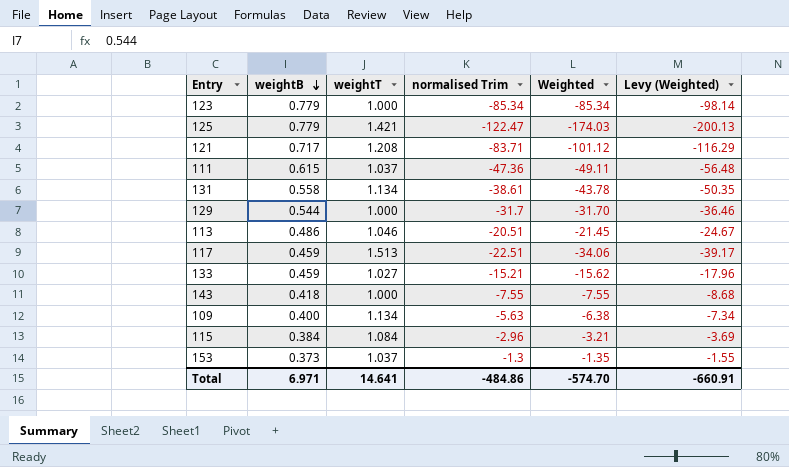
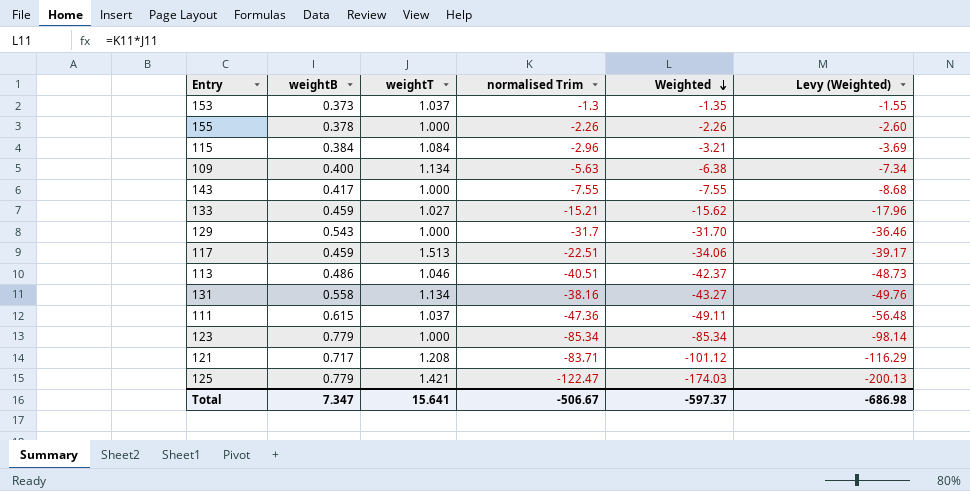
row order: weightB descending -> Weighted descending
row 155: none -> 0.378 | 1.000 | -2.26 | -2.26 | -2.60
143 | weightB: 0.418 -> 0.417
129 | weightB: 0.544 -> 0.543
113 | normalised Trim: -20.51 -> -40.51
113 | Weighted: -21.45 -> -42.37
113 | Levy (Weighted): -24.67 -> -48.73
131 | normalised Trim: -38.61 -> -38.16
131 | Weighted: -43.78 -> -43.27
131 | Levy (Weighted): -50.35 -> -49.76
Total | weightB: 6.971 -> 7.347
Total | weightT: 14.641 -> 15.641
Total | normalised Trim: -484.86 -> -506.67
Total | Weighted: -574.70 -> -597.37
Total | Levy (Weighted): -660.91 -> -686.98

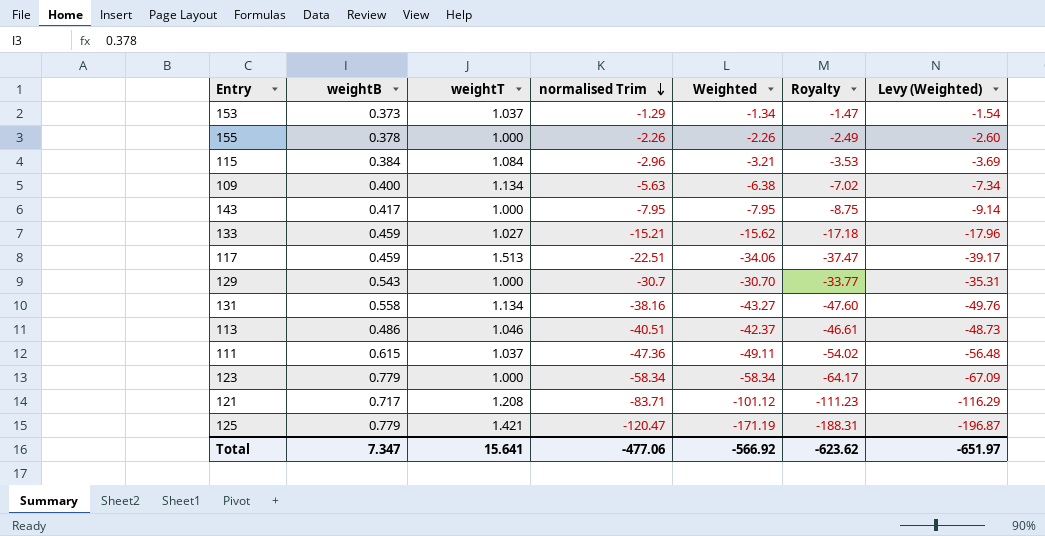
row order: Weighted descending -> normalised Trim descending
column Royalty | formula: none -> [Weighted] * 1.1
153 | normalised Trim: -1.3 -> -1.29
153 | Weighted: -1.35 -> -1.34
153 | Levy (Weighted): -1.55 -> -1.54
143 | normalised Trim: -7.55 -> -7.95
143 | Weighted: -7.55 -> -7.95
143 | Levy (Weighted): -8.68 -> -9.14
129 | normalised Trim: -31.7 -> -30.7
129 | Weighted: -31.70 -> -30.70
129 | Levy (Weighted): -36.46 -> -35.31
123 | normalised Trim: -85.34 -> -58.34
123 | Weighted: -85.34 -> -58.34
123 | Levy (Weighted): -98.14 -> -67.09
125 | normalised Trim: -122.47 -> -120.47
125 | Weighted: -174.03 -> -171.19
125 | Levy (Weighted): -200.13 -> -196.87
Total | normalised Trim: -506.67 -> -477.06
Total | Weighted: -597.37 -> -566.92
Total | Levy (Weighted): -686.98 -> -651.97

